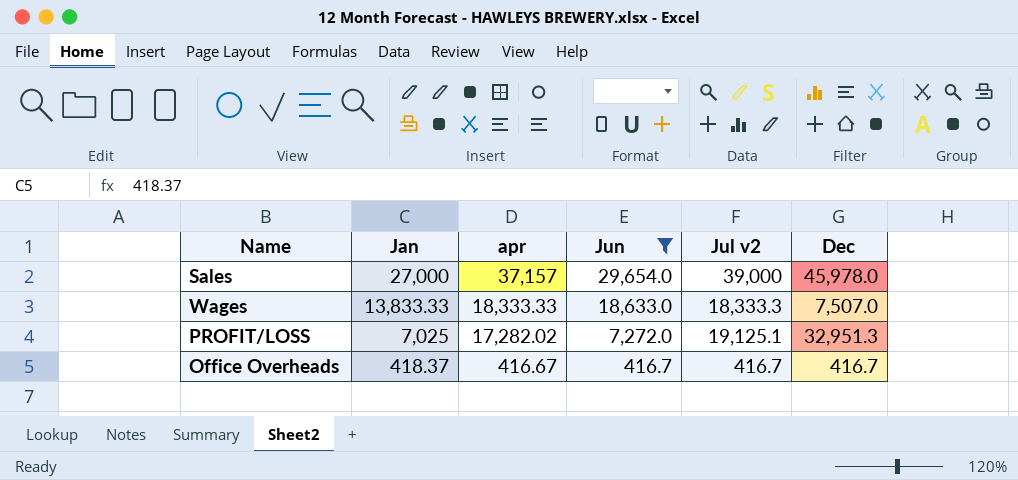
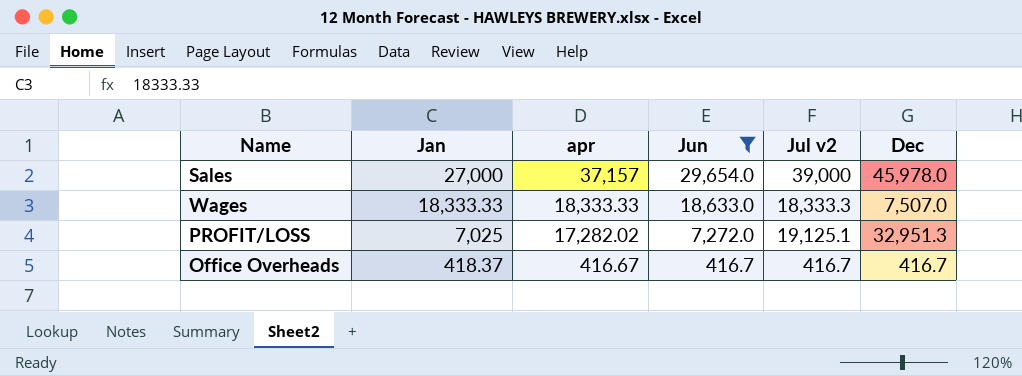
Wages | Jan: 13,833.33 -> 18,333.33

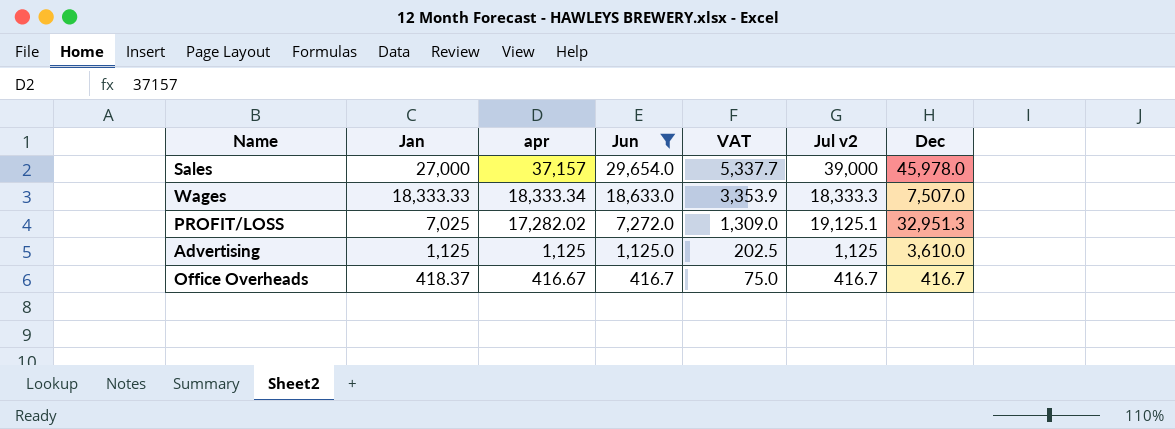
column VAT | formula: none -> [Jun] * 0.18
Wages | apr: 18,333.33 -> 18,333.34
row Advertising: none -> 1,125 | 1,125 | 1,125.0 | 202.5 | 1,125 | 3,610.0

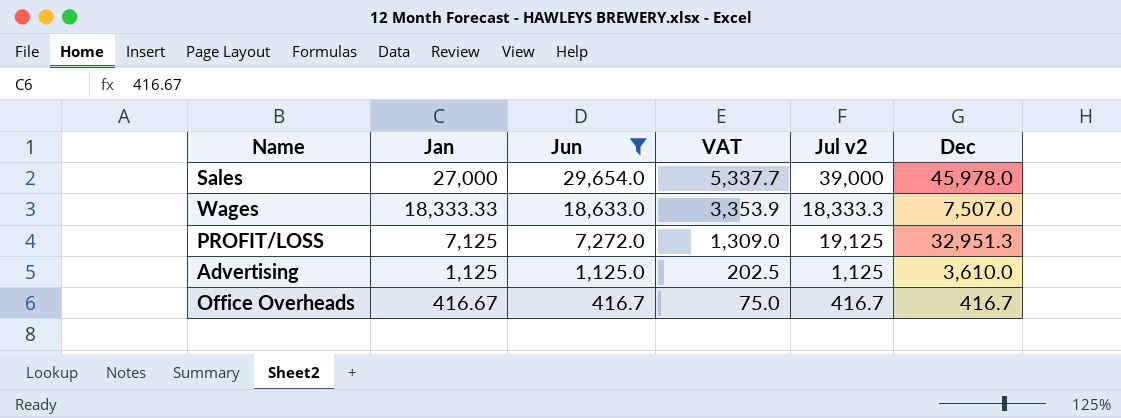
column apr | position: 3 -> none
PROFIT/LOSS | Jan: 7,025 -> 7,125
PROFIT/LOSS | Jul v2: 19,125.1 -> 19,125
Office Overheads | Jan: 418.37 -> 416.67

